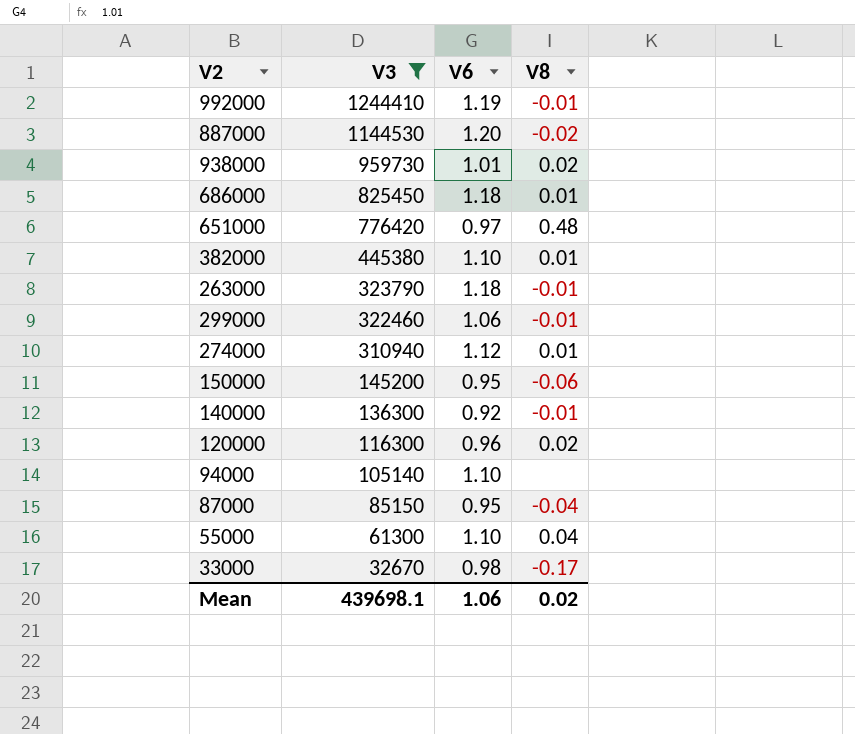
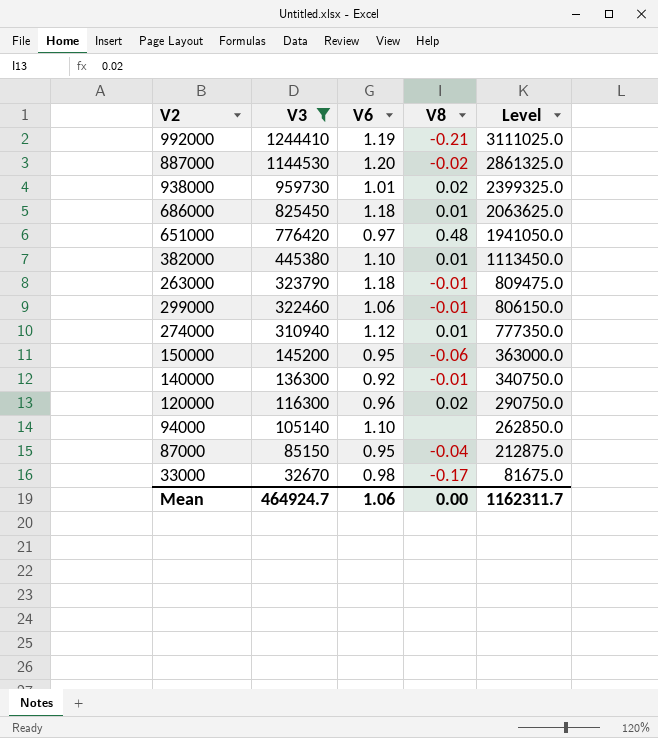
column Level | formula: none -> [V3] * 2.5
row 55000: 61300 | 1.10 | 0.04 -> none
992000 | V8: -0.01 -> -0.21
Mean | V3: 439698.1 -> 464924.7
Mean | V8: 0.02 -> 0.00

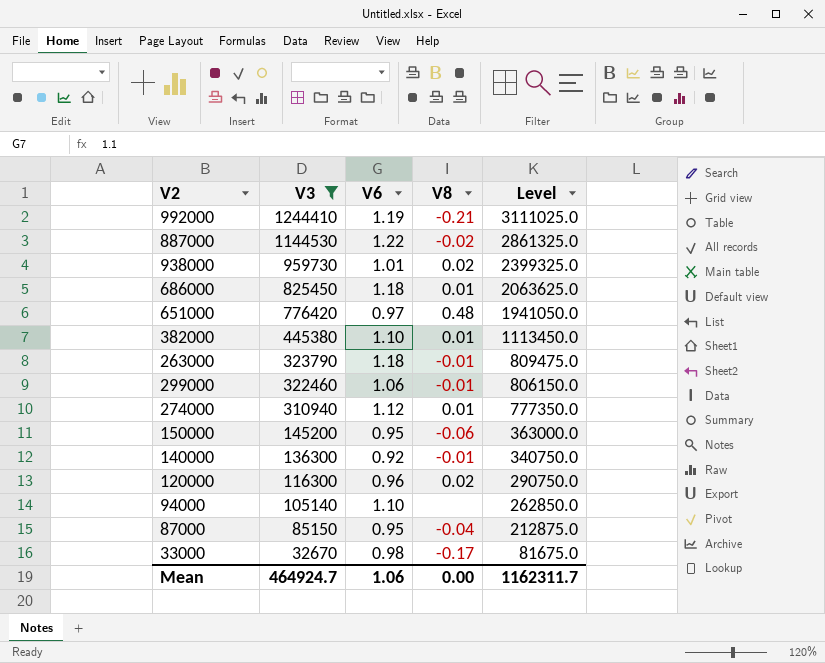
887000 | V6: 1.20 -> 1.22

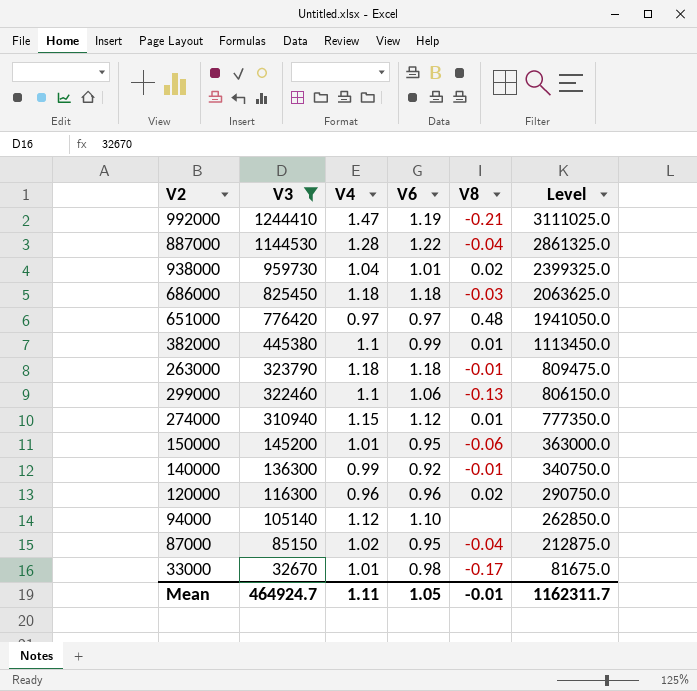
column V4 | position: none -> 3
887000 | V8: -0.02 -> -0.04
686000 | V8: 0.01 -> -0.03
382000 | V6: 1.10 -> 0.99
299000 | V8: -0.01 -> -0.13
Mean | V6: 1.06 -> 1.05
Mean | V8: 0.00 -> -0.01

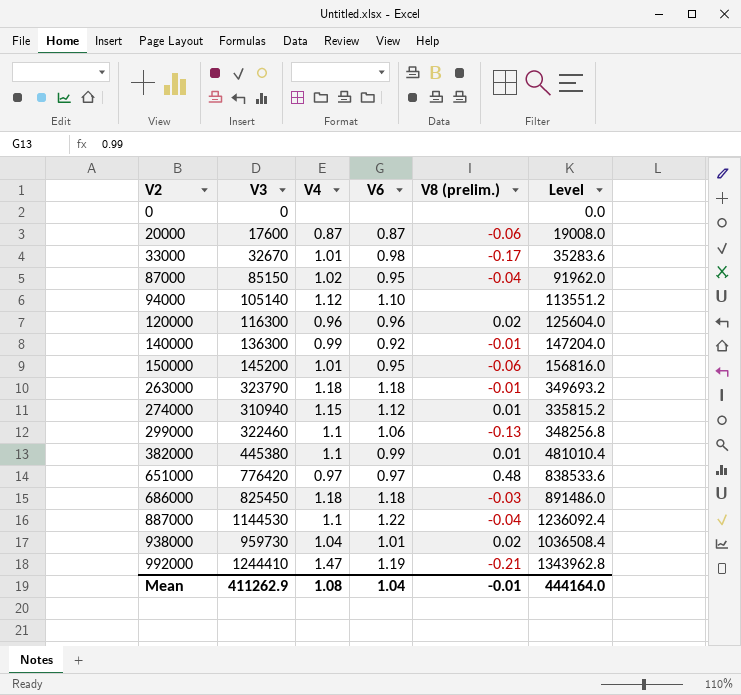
filter: V3 >= 32670 -> none
row order: V3 descending -> V2 ascending
column name: V8 -> V8 (prelim.)
column Level | formula: [V3] * 2.5 -> [V3] * 1.08
887000 | V4: 1.28 -> 1.1
Mean | V3: 464924.7 -> 411262.9
Mean | V4: 1.11 -> 1.08
Mean | V6: 1.05 -> 1.04
Mean | Level: 1162311.7 -> 444164.0

